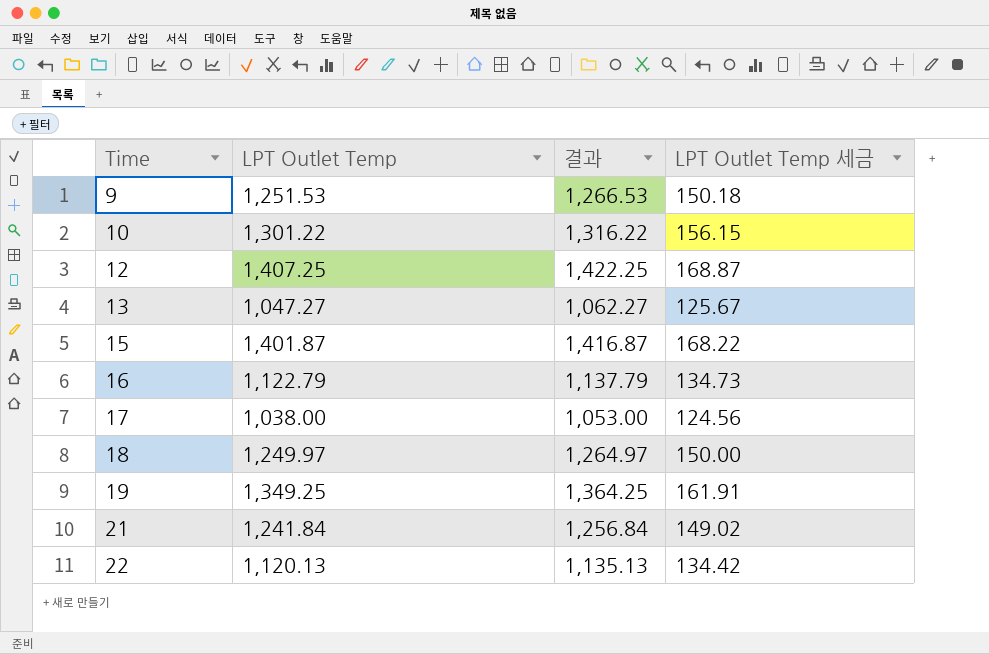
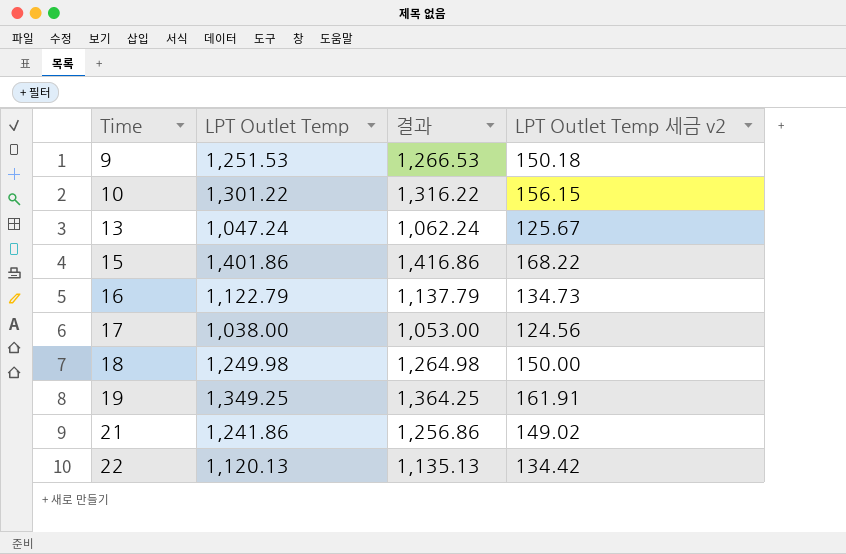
column name: LPT Outlet Temp 세금 -> LPT Outlet Temp 세금 v2
row 12: 1,407.25 | 1,422.25 | 168.87 -> none
13 | LPT Outlet Temp: 1,047.27 -> 1,047.24
13 | 결과: 1,062.27 -> 1,062.24
15 | LPT Outlet Temp: 1,401.87 -> 1,401.86
15 | 결과: 1,416.87 -> 1,416.86
18 | LPT Outlet Temp: 1,249.97 -> 1,249.98
18 | 결과: 1,264.97 -> 1,264.98
21 | LPT Outlet Temp: 1,241.84 -> 1,241.86
21 | 결과: 1,256.84 -> 1,256.86

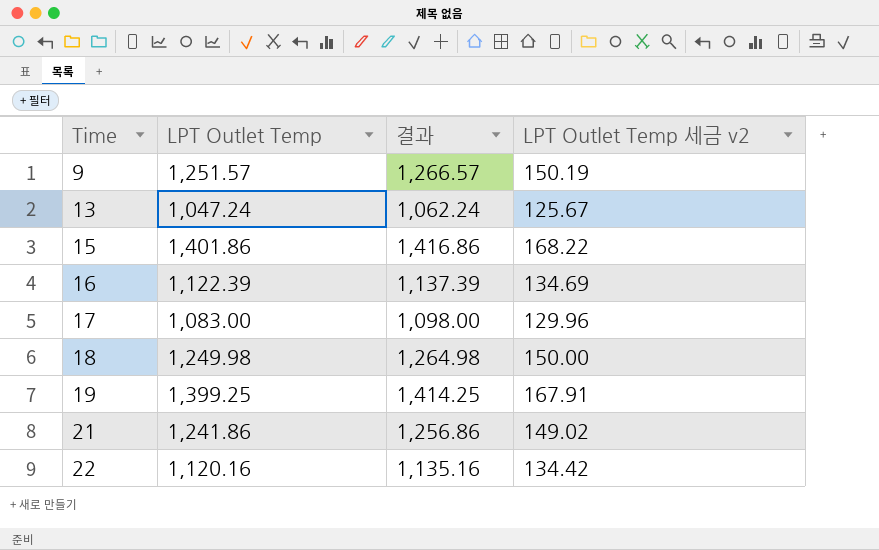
row 10: 1,301.22 | 1,316.22 | 156.15 -> none
9 | LPT Outlet Temp: 1,251.53 -> 1,251.57
9 | 결과: 1,266.53 -> 1,266.57
9 | LPT Outlet Temp 세금 v2: 150.18 -> 150.19
16 | LPT Outlet Temp: 1,122.79 -> 1,122.39
16 | 결과: 1,137.79 -> 1,137.39
16 | LPT Outlet Temp 세금 v2: 134.73 -> 134.69
17 | LPT Outlet Temp: 1,038.00 -> 1,083.00
17 | 결과: 1,053.00 -> 1,098.00
17 | LPT Outlet Temp 세금 v2: 124.56 -> 129.96
19 | LPT Outlet Temp: 1,349.25 -> 1,399.25
19 | 결과: 1,364.25 -> 1,414.25
19 | LPT Outlet Temp 세금 v2: 161.91 -> 167.91
22 | LPT Outlet Temp: 1,120.13 -> 1,120.16
22 | 결과: 1,135.13 -> 1,135.16

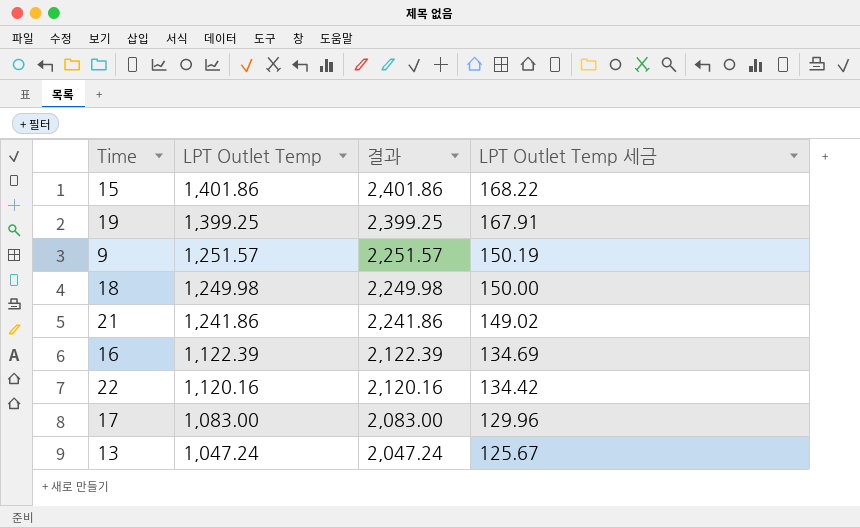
row order: Time ascending -> LPT Outlet Temp descending
column 결과 | formula: [LPT Outlet Temp] + 15 -> [LPT Outlet Temp] + 1000
column name: LPT Outlet Temp 세금 v2 -> LPT Outlet Temp 세금

